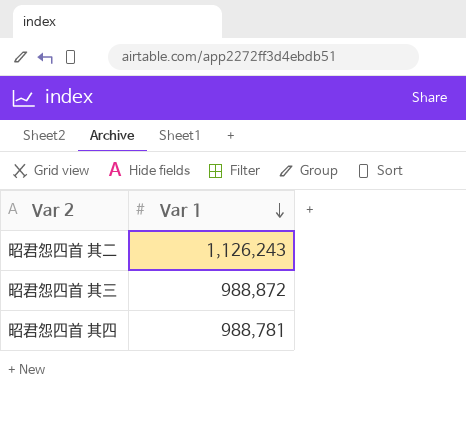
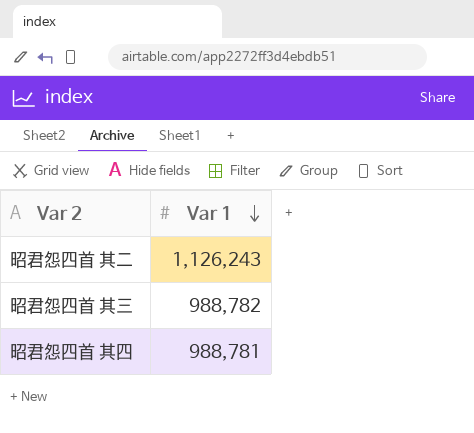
昭君怨四首 其三 | Var 1: 988,872 -> 988,782

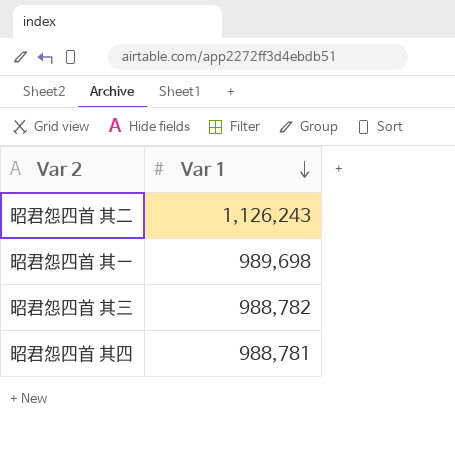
row 昭君怨四首 其一: none -> 989,698

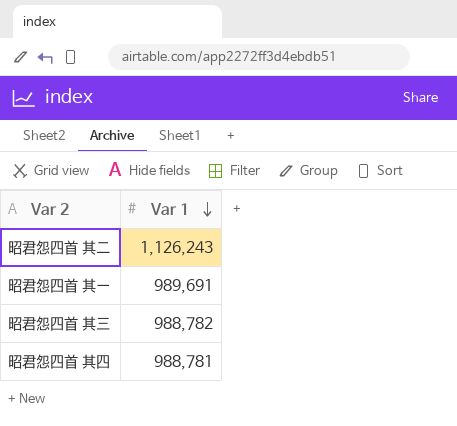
昭君怨四首 其一 | Var 1: 989,698 -> 989,691

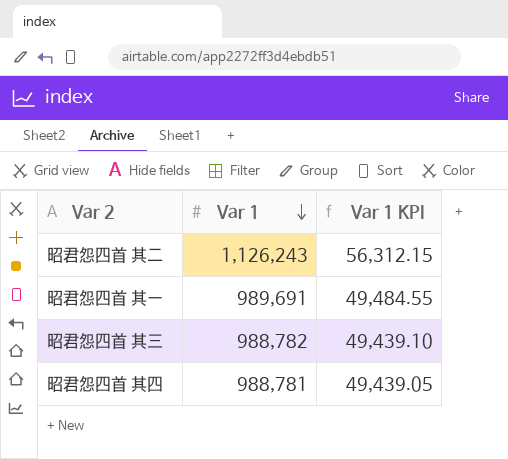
column Var 1 KPI | formula: none -> [Var 1] * 0.05

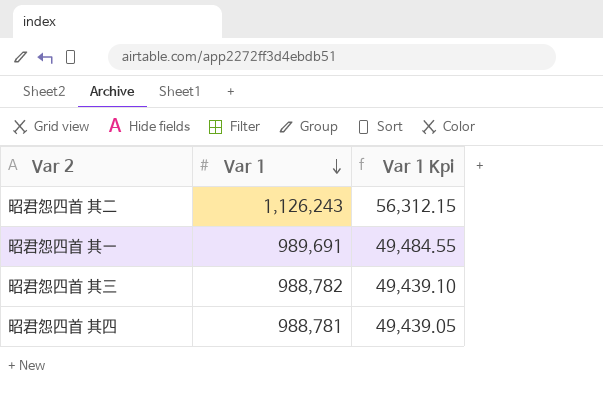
column name: Var 1 KPI -> Var 1 Kpi

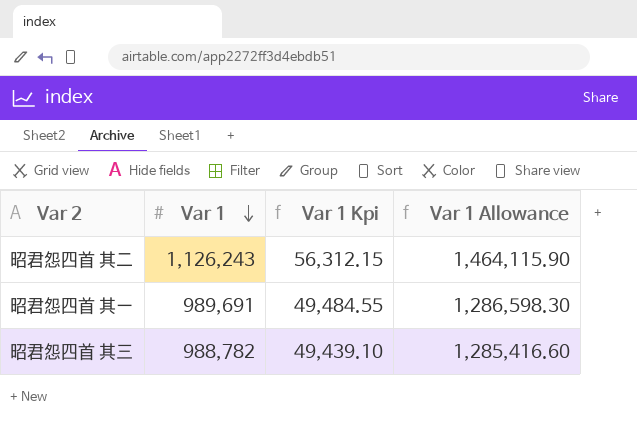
column Var 1 Allowance | formula: none -> [Var 1] * 1.3
row 昭君怨四首 其四: 988,781 | 49,439.05 -> none

